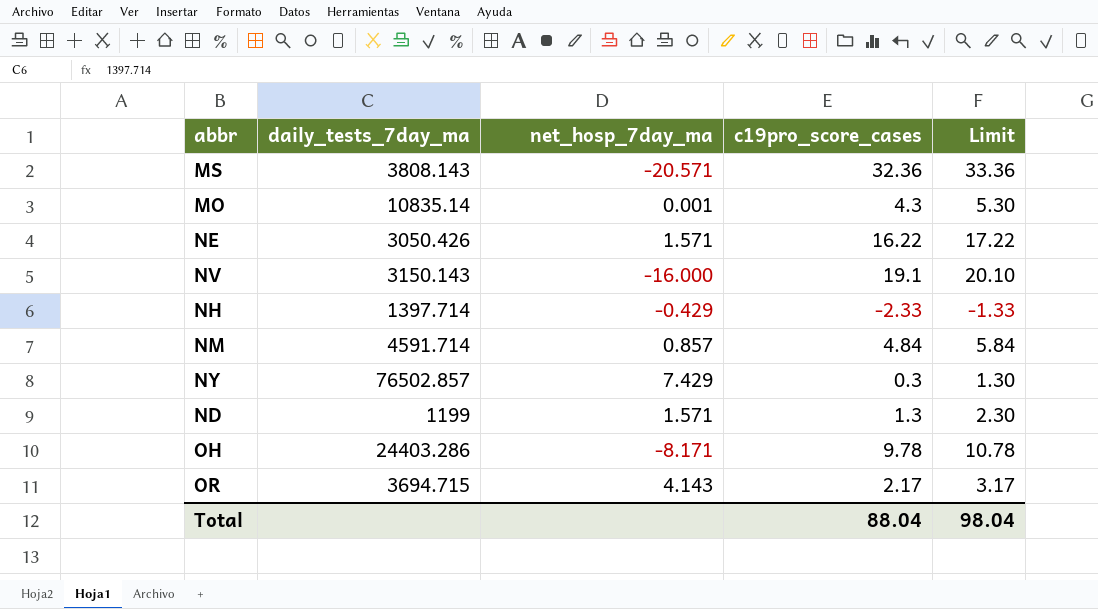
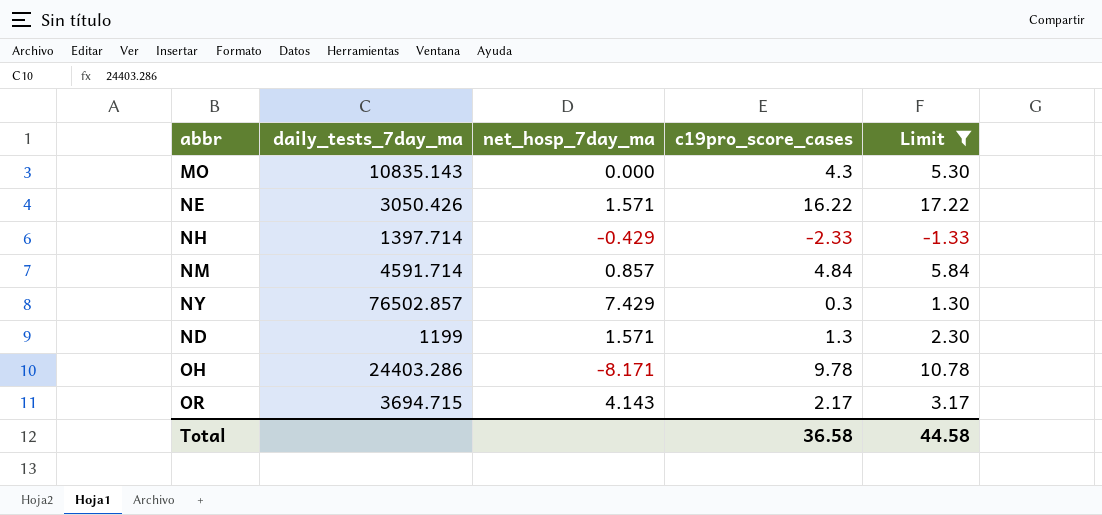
filter: none -> Limit <= 17.22
MO | daily_tests_7day_ma: 10835.14 -> 10835.143
MO | net_hosp_7day_ma: 0.001 -> 0.000
Total | c19pro_score_cases: 88.04 -> 36.58
Total | Limit: 98.04 -> 44.58

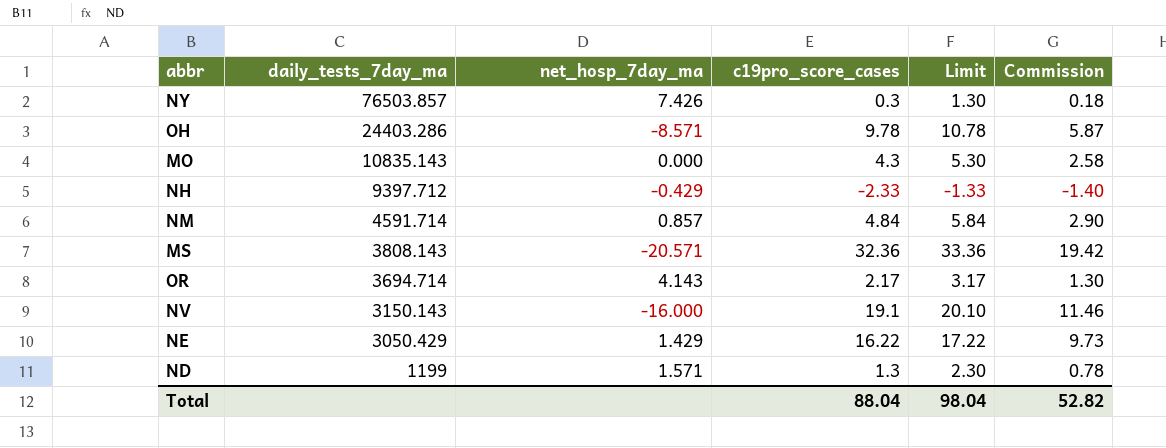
filter: Limit <= 17.22 -> none
row order: none -> daily_tests_7day_ma descending
column Commission | formula: none -> [c19pro_score_cases] * 0.6
NY | daily_tests_7day_ma: 76502.857 -> 76503.857
NY | net_hosp_7day_ma: 7.429 -> 7.426
OH | net_hosp_7day_ma: -8.171 -> -8.571
NH | daily_tests_7day_ma: 1397.714 -> 9397.712
OR | daily_tests_7day_ma: 3694.715 -> 3694.714
NE | daily_tests_7day_ma: 3050.426 -> 3050.429
NE | net_hosp_7day_ma: 1.571 -> 1.429
Total | c19pro_score_cases: 36.58 -> 88.04
Total | Limit: 44.58 -> 98.04

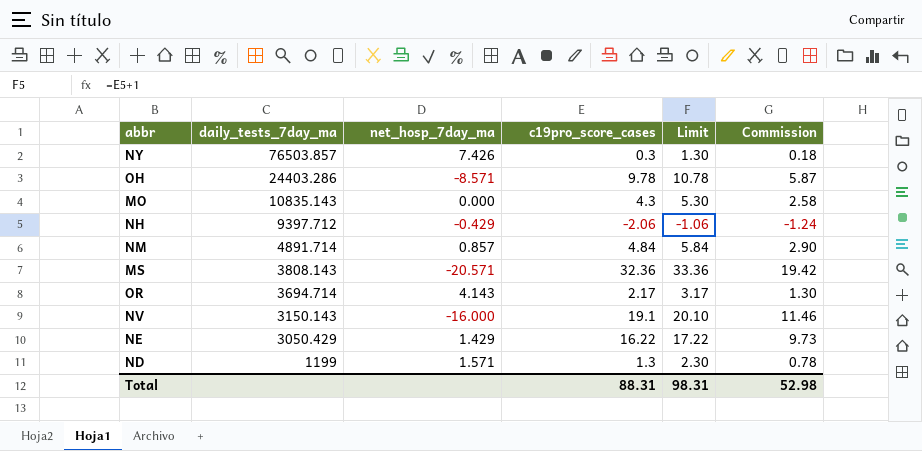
NH | c19pro_score_cases: -2.33 -> -2.06
NH | Limit: -1.33 -> -1.06
NH | Commission: -1.40 -> -1.24
NM | daily_tests_7day_ma: 4591.714 -> 4891.714
Total | c19pro_score_cases: 88.04 -> 88.31
Total | Limit: 98.04 -> 98.31
Total | Commission: 52.82 -> 52.98

